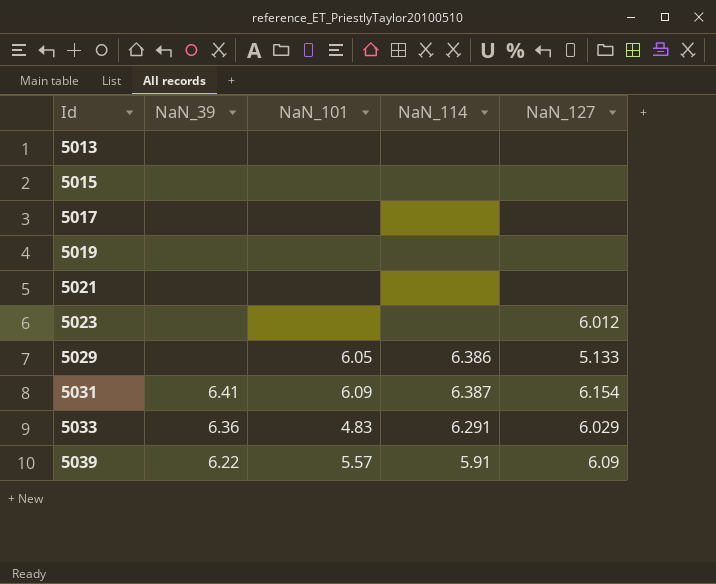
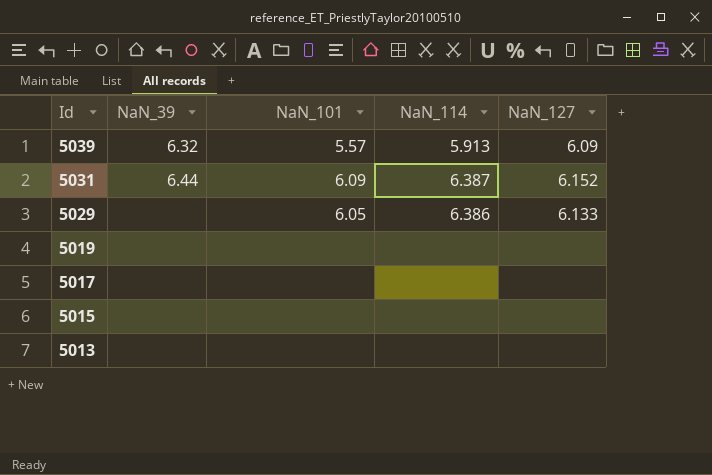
row order: Id ascending -> Id descending
row 5021: none | none | none | none -> none
row 5023: none | none | none | 6.012 -> none
row 5033: 6.36 | 4.83 | 6.291 | 6.029 -> none
5039 | NaN_39: 6.22 -> 6.32
5039 | NaN_114: 5.91 -> 5.913
5031 | NaN_39: 6.41 -> 6.44
5031 | NaN_127: 6.154 -> 6.152
5029 | NaN_127: 5.133 -> 6.133

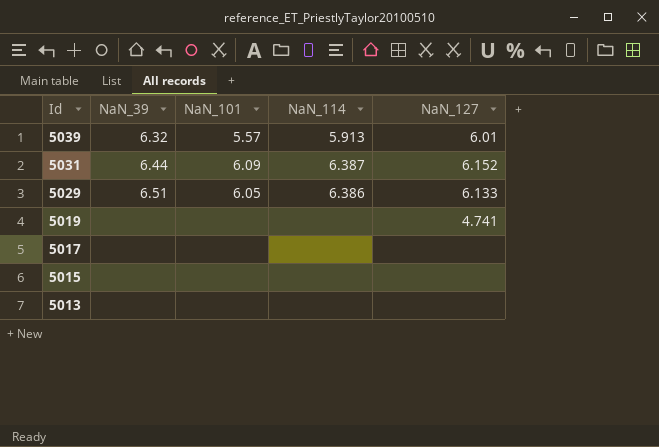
5039 | NaN_127: 6.09 -> 6.01
5029 | NaN_39: none -> 6.51
5019 | NaN_127: none -> 4.741

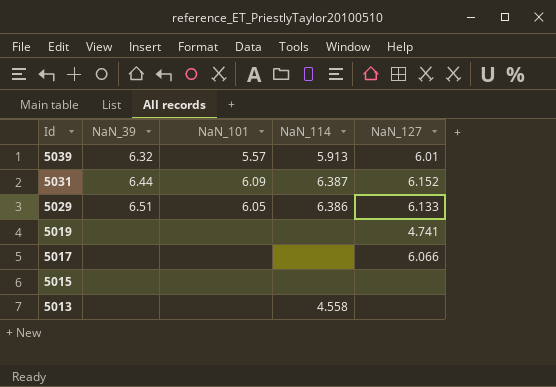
5017 | NaN_127: none -> 6.066
5013 | NaN_114: none -> 4.558

